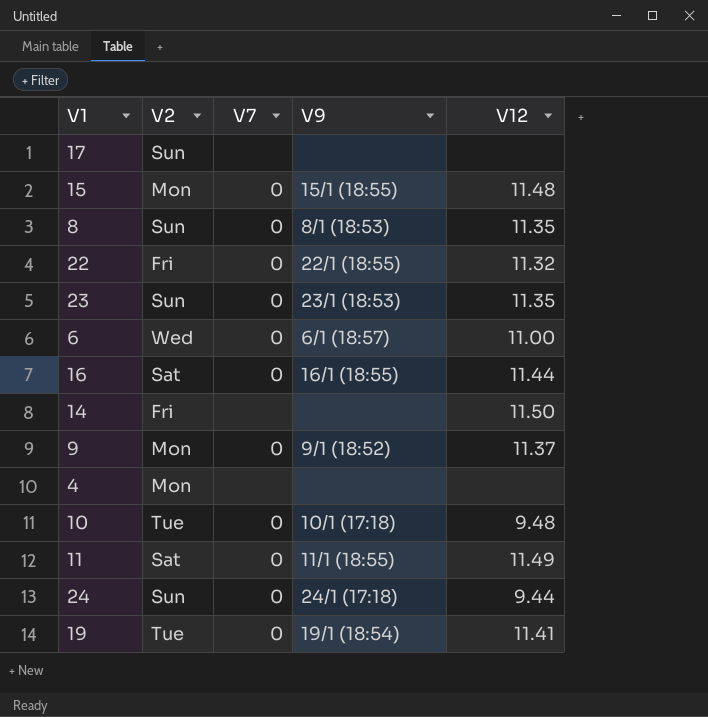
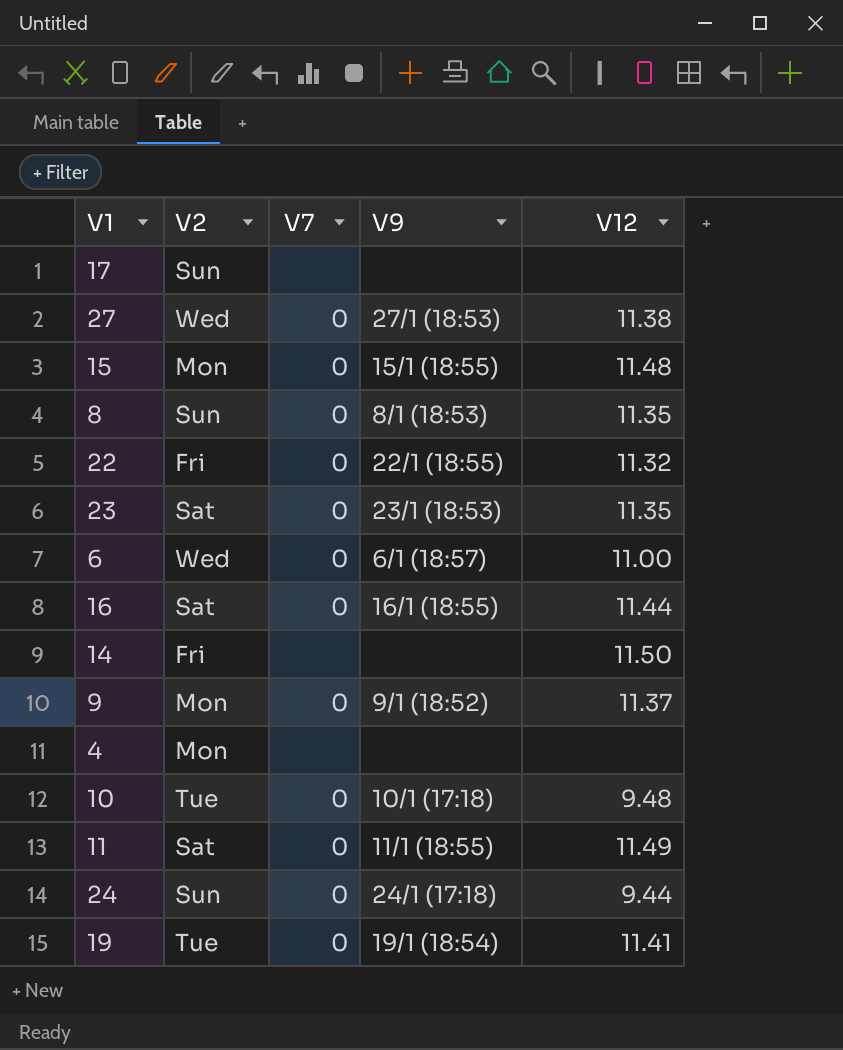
row 27: none -> Wed | 0 | 27/1 (18:53) | 11.38
23 | V2: Sun -> Sat

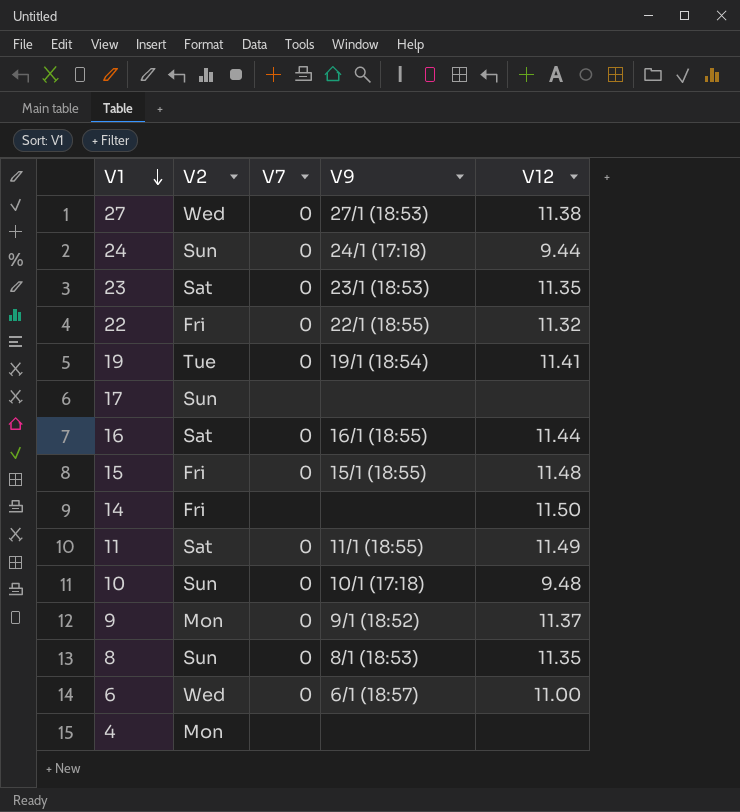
row order: none -> V1 descending
15 | V2: Mon -> Fri
10 | V2: Tue -> Sun

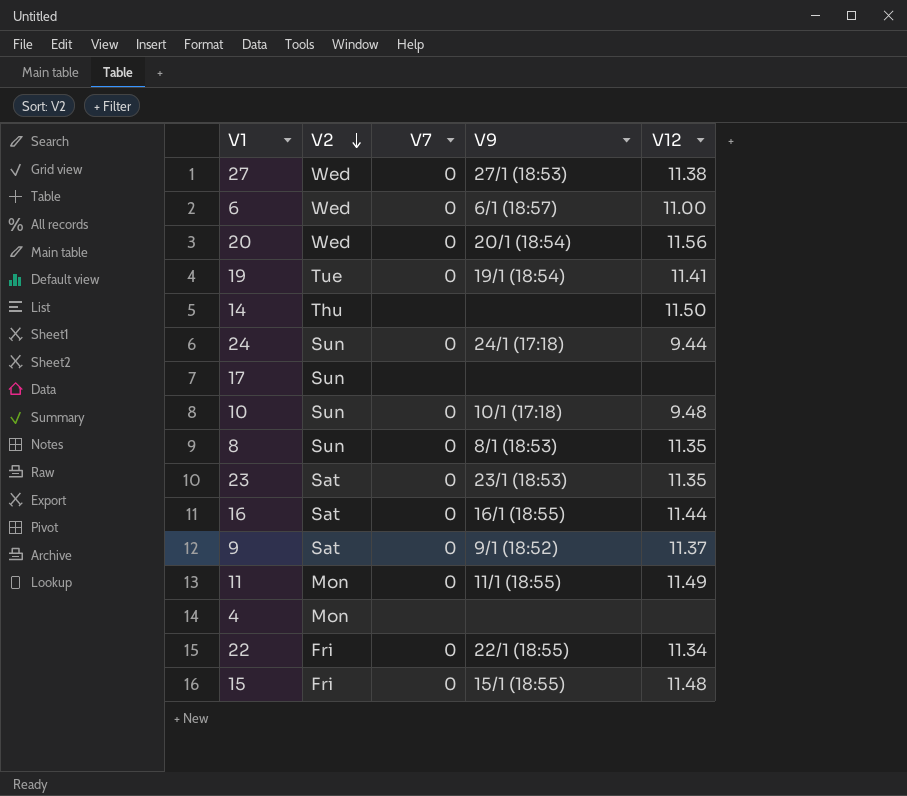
row order: V1 descending -> V2 descending
row 20: none -> Wed | 0 | 20/1 (18:54) | 11.56
14 | V2: Fri -> Thu
9 | V2: Mon -> Sat
11 | V2: Sat -> Mon
22 | V12: 11.32 -> 11.34

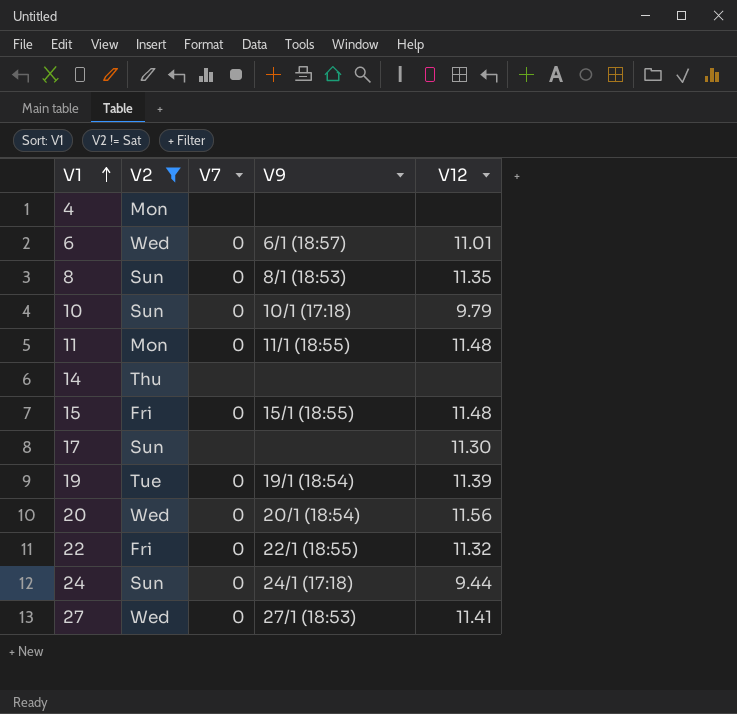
filter: none -> V2 != Sat
row order: V2 descending -> V1 ascending
6 | V12: 11.00 -> 11.01
10 | V12: 9.48 -> 9.79
11 | V12: 11.49 -> 11.48
14 | V12: 11.50 -> none
17 | V12: none -> 11.30
19 | V12: 11.41 -> 11.39
22 | V12: 11.34 -> 11.32
27 | V12: 11.38 -> 11.41

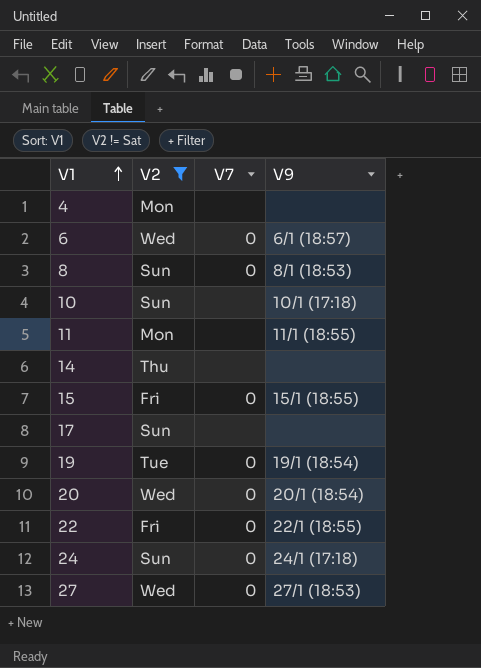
column V12 | position: 5 -> none
10 | V7: 0 -> none
11 | V7: 0 -> none

